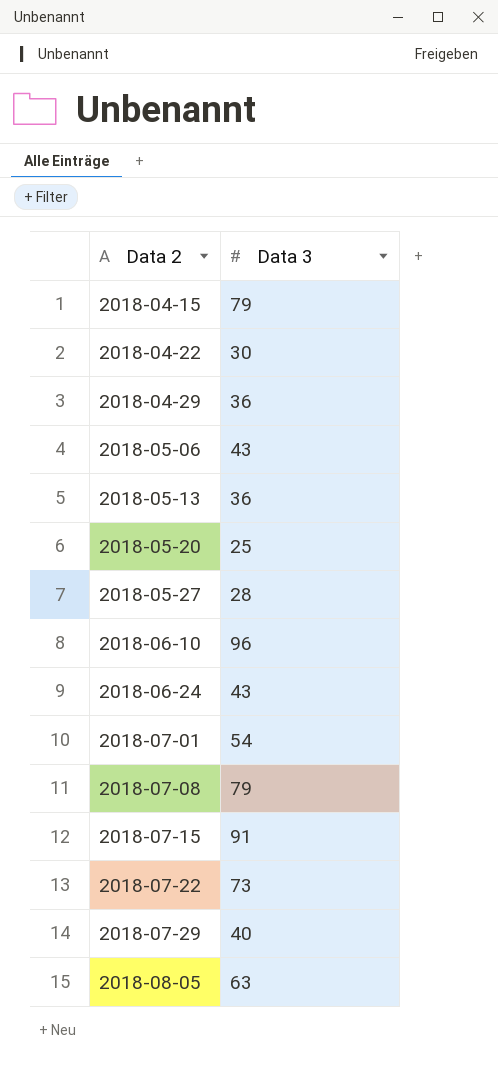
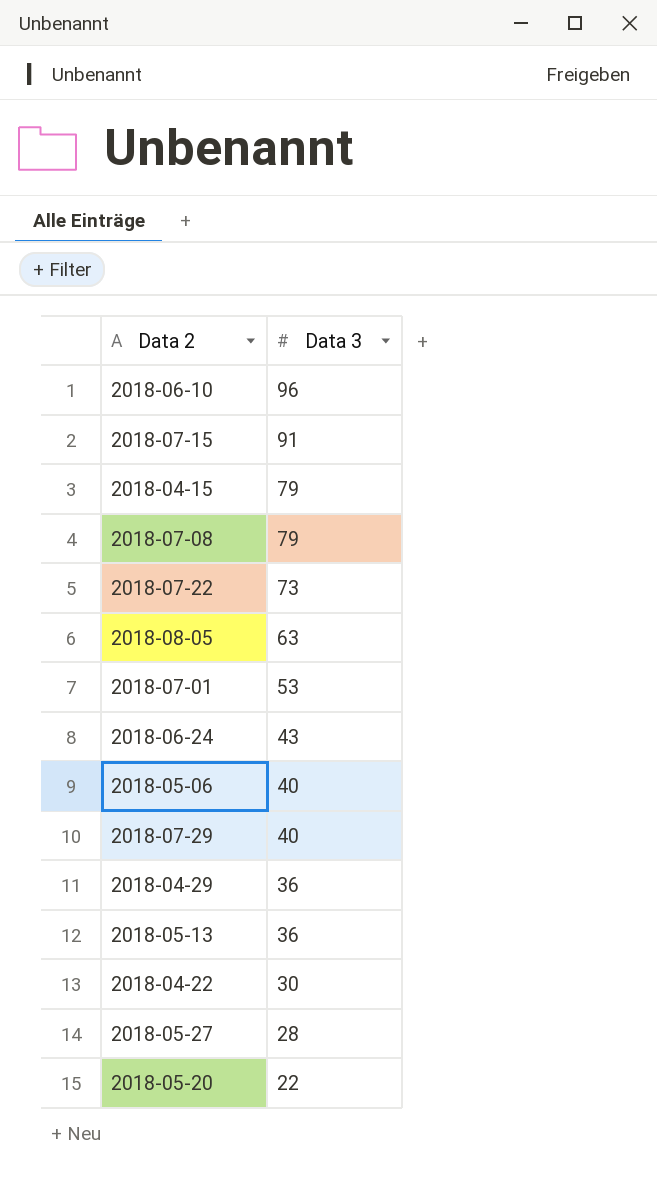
row order: Data 2 ascending -> Data 3 descending
2018-07-01 | Data 3: 54 -> 53
2018-05-06 | Data 3: 43 -> 40
2018-05-20 | Data 3: 25 -> 22

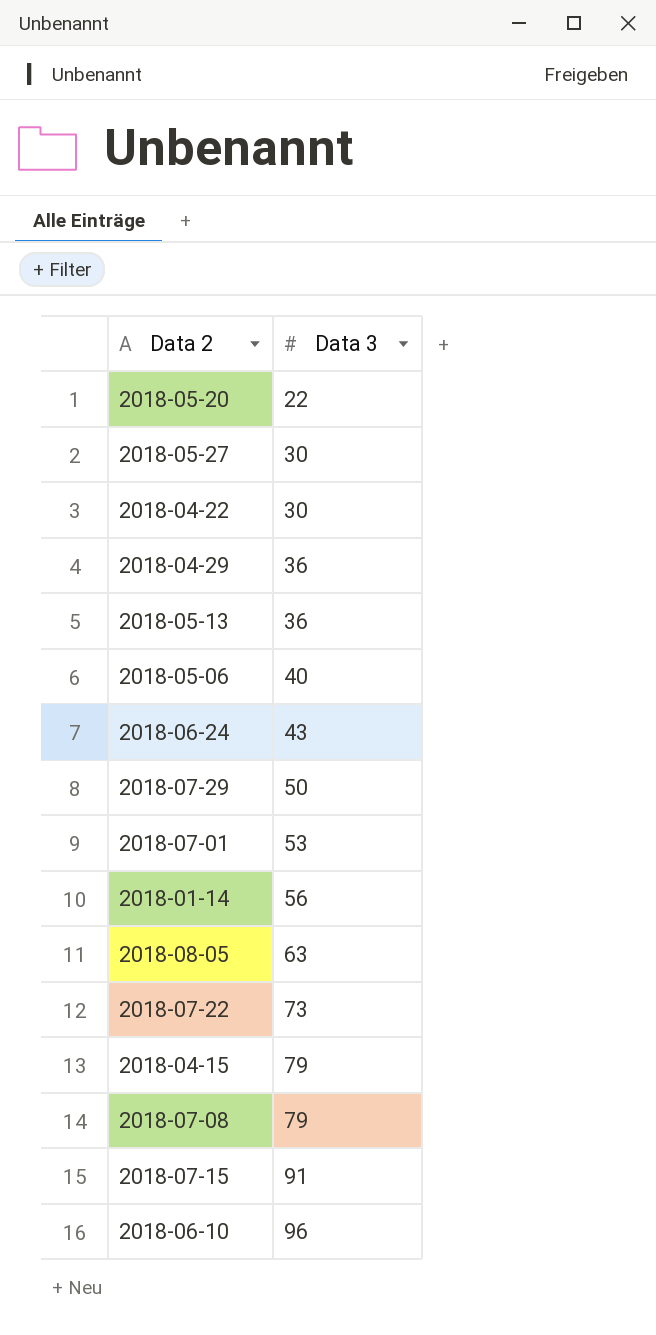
row order: Data 3 descending -> Data 3 ascending
2018-05-27 | Data 3: 28 -> 30
2018-07-29 | Data 3: 40 -> 50
row 2018-01-14: none -> 56

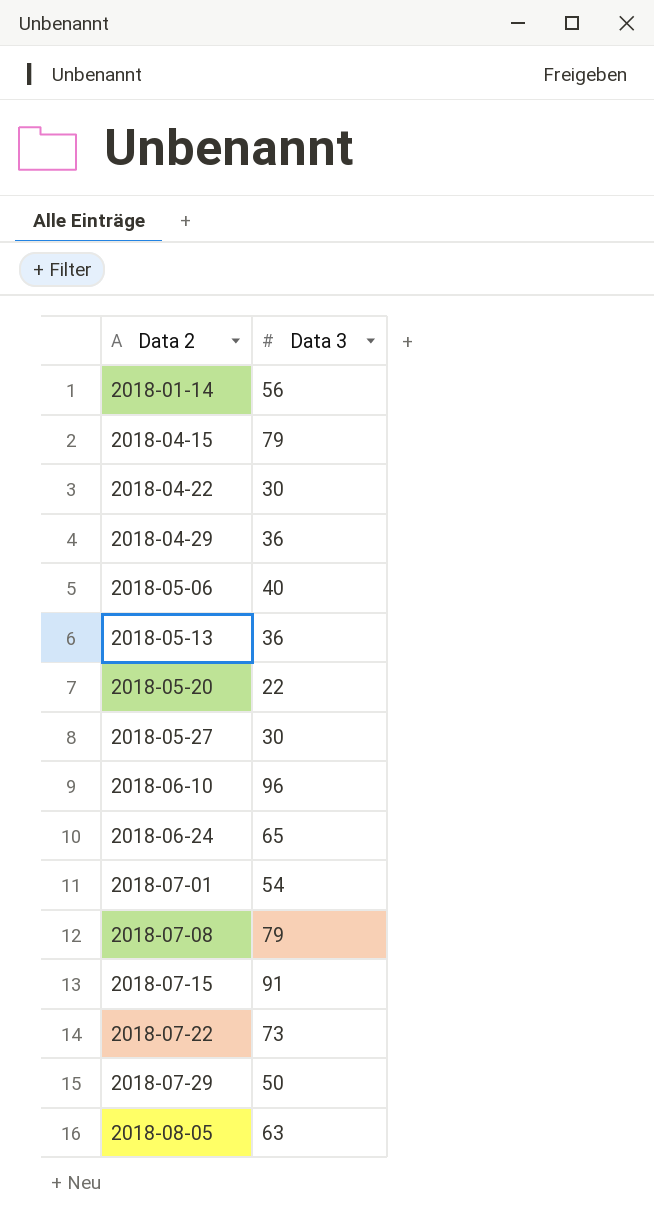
row order: Data 3 ascending -> Data 2 ascending
2018-06-24 | Data 3: 43 -> 65
2018-07-01 | Data 3: 53 -> 54

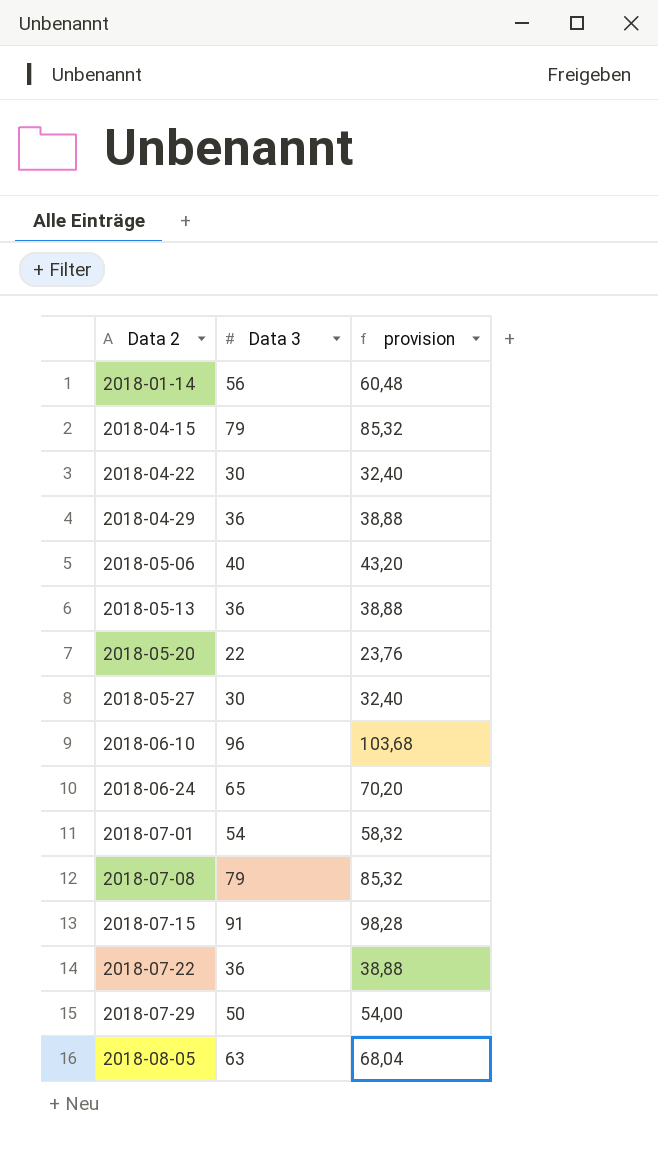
column provision | formula: none -> [Data 3] * 1,08
2018-07-22 | Data 3: 73 -> 36

